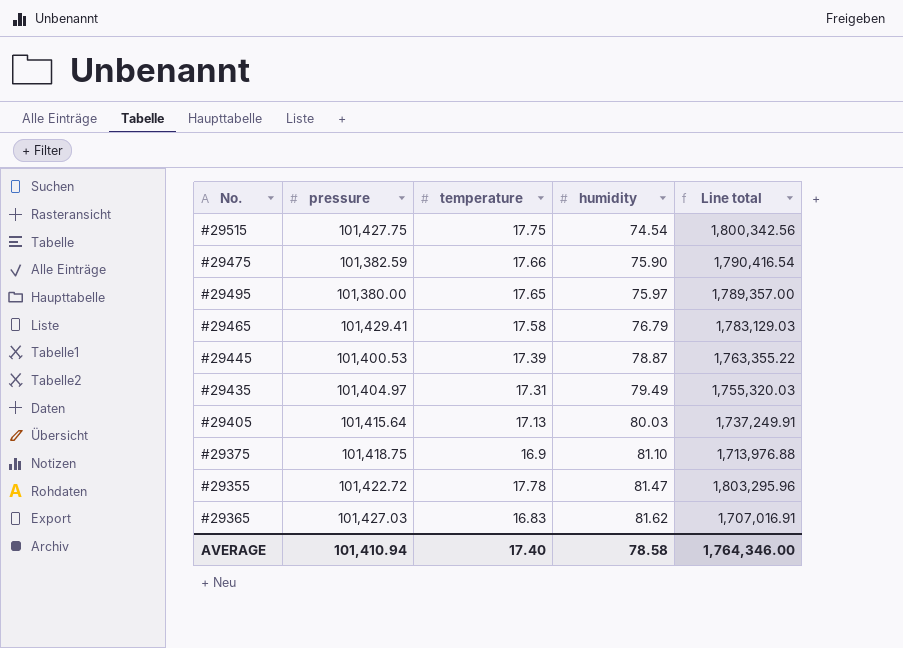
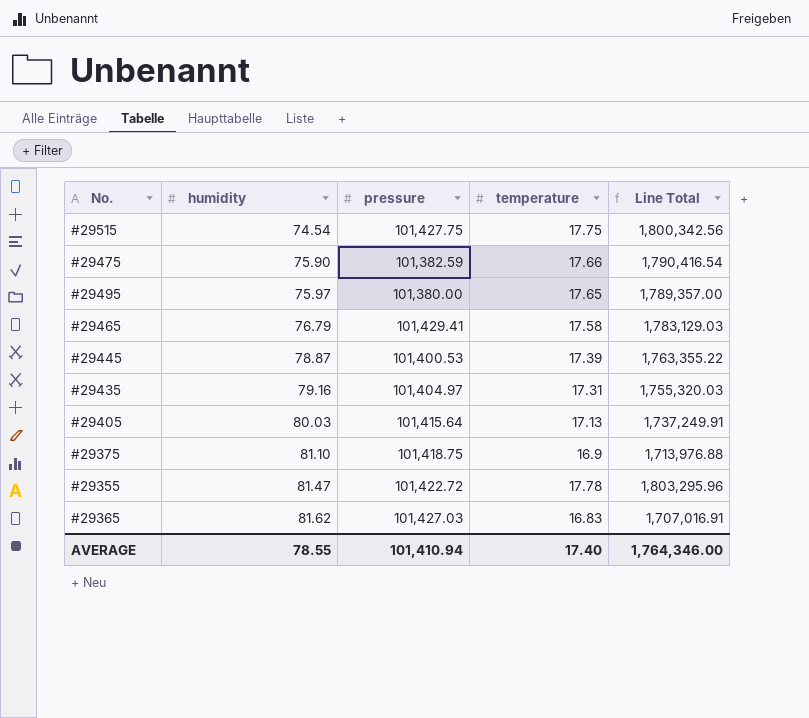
column humidity | position: 4 -> 2
column name: Line total -> Line Total
#29435 | humidity: 79.49 -> 79.16
AVERAGE | humidity: 78.58 -> 78.55

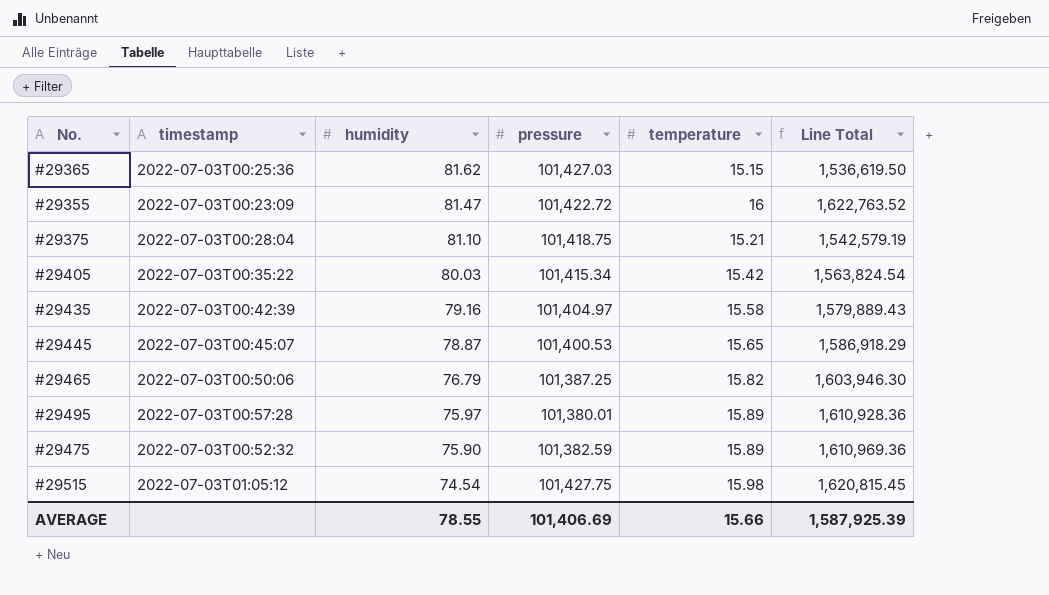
row order: humidity ascending -> humidity descending
column timestamp | position: none -> 2
#29365 | temperature: 16.83 -> 15.15
#29365 | Line Total: 1,707,016.91 -> 1,536,619.50
#29355 | temperature: 17.78 -> 16
#29355 | Line Total: 1,803,295.96 -> 1,622,763.52
#29375 | temperature: 16.9 -> 15.21
#29375 | Line Total: 1,713,976.88 -> 1,542,579.19
#29405 | pressure: 101,415.64 -> 101,415.34
#29405 | temperature: 17.13 -> 15.42
#29405 | Line Total: 1,737,249.91 -> 1,563,824.54
#29435 | temperature: 17.31 -> 15.58
#29435 | Line Total: 1,755,320.03 -> 1,579,889.43
#29445 | temperature: 17.39 -> 15.65
#29445 | Line Total: 1,763,355.22 -> 1,586,918.29
#29465 | pressure: 101,429.41 -> 101,387.25
#29465 | temperature: 17.58 -> 15.82
#29465 | Line Total: 1,783,129.03 -> 1,603,946.30
#29495 | pressure: 101,380.00 -> 101,380.01
#29495 | temperature: 17.65 -> 15.89
#29495 | Line Total: 1,789,357.00 -> 1,610,928.36
#29475 | temperature: 17.66 -> 15.89
#29475 | Line Total: 1,790,416.54 -> 1,610,969.36
#29515 | temperature: 17.75 -> 15.98
#29515 | Line Total: 1,800,342.56 -> 1,620,815.45
AVERAGE | pressure: 101,410.94 -> 101,406.69
AVERAGE | temperature: 17.40 -> 15.66
AVERAGE | Line Total: 1,764,346.00 -> 1,587,925.39

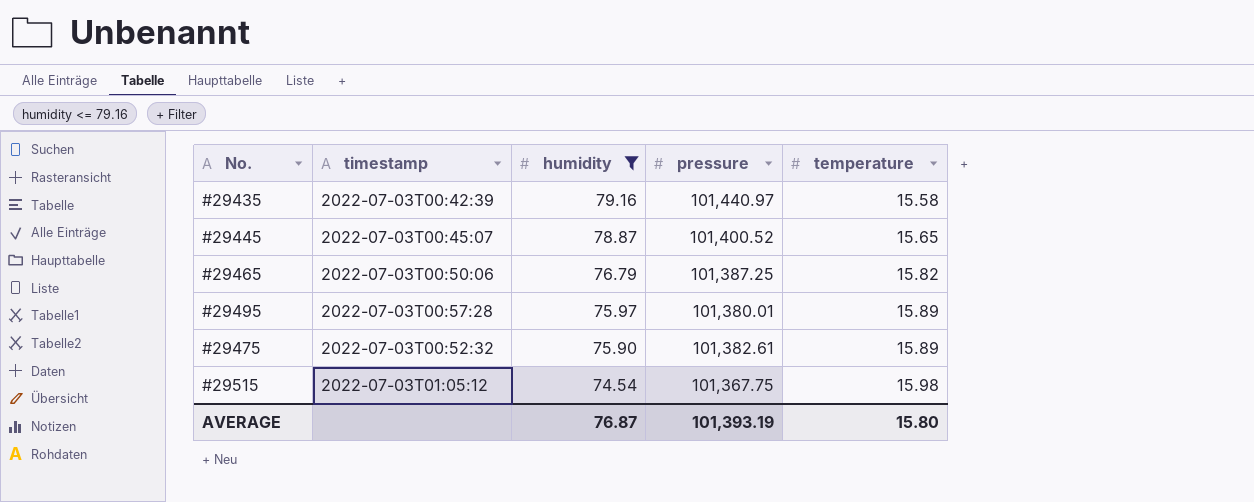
filter: none -> humidity <= 79.16
column Line Total | formula: [pressure] * [temperature] -> none
#29435 | pressure: 101,404.97 -> 101,440.97
#29445 | pressure: 101,400.53 -> 101,400.52
#29475 | pressure: 101,382.59 -> 101,382.61
#29515 | pressure: 101,427.75 -> 101,367.75
AVERAGE | humidity: 78.55 -> 76.87
AVERAGE | pressure: 101,406.69 -> 101,393.19
AVERAGE | temperature: 15.66 -> 15.80

